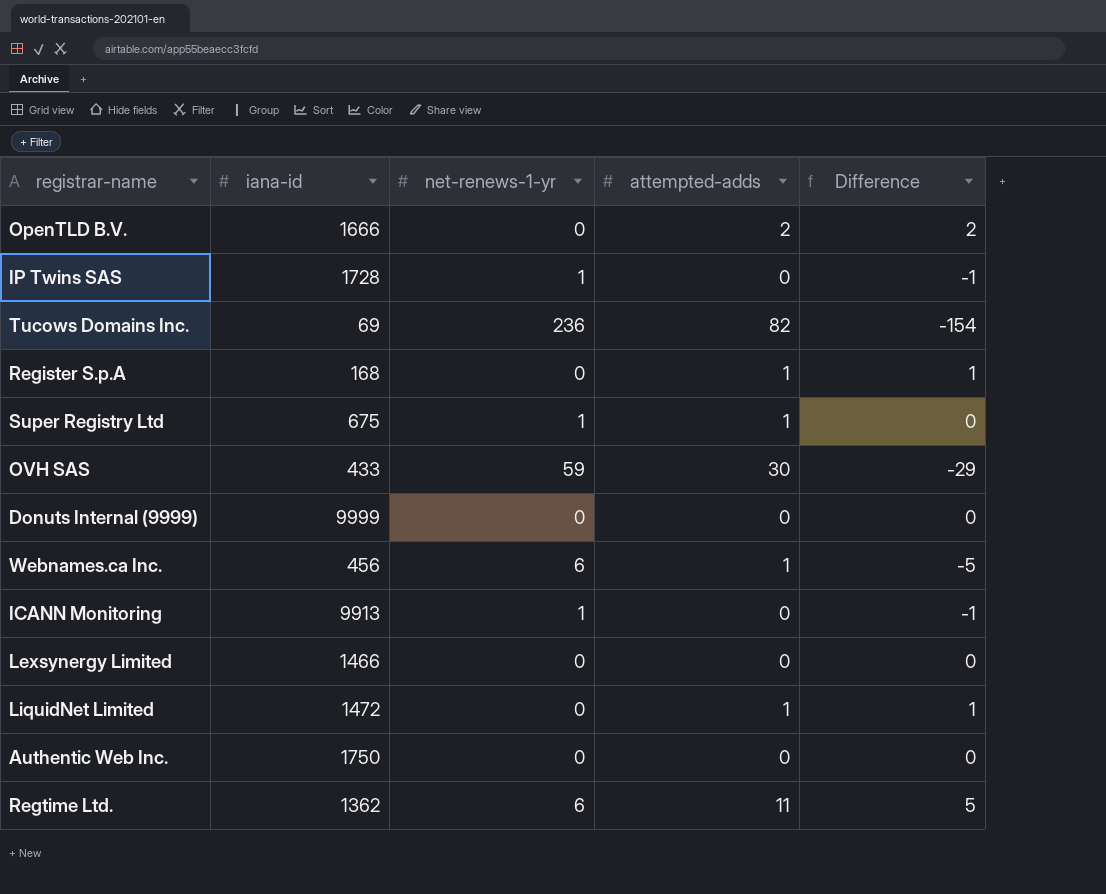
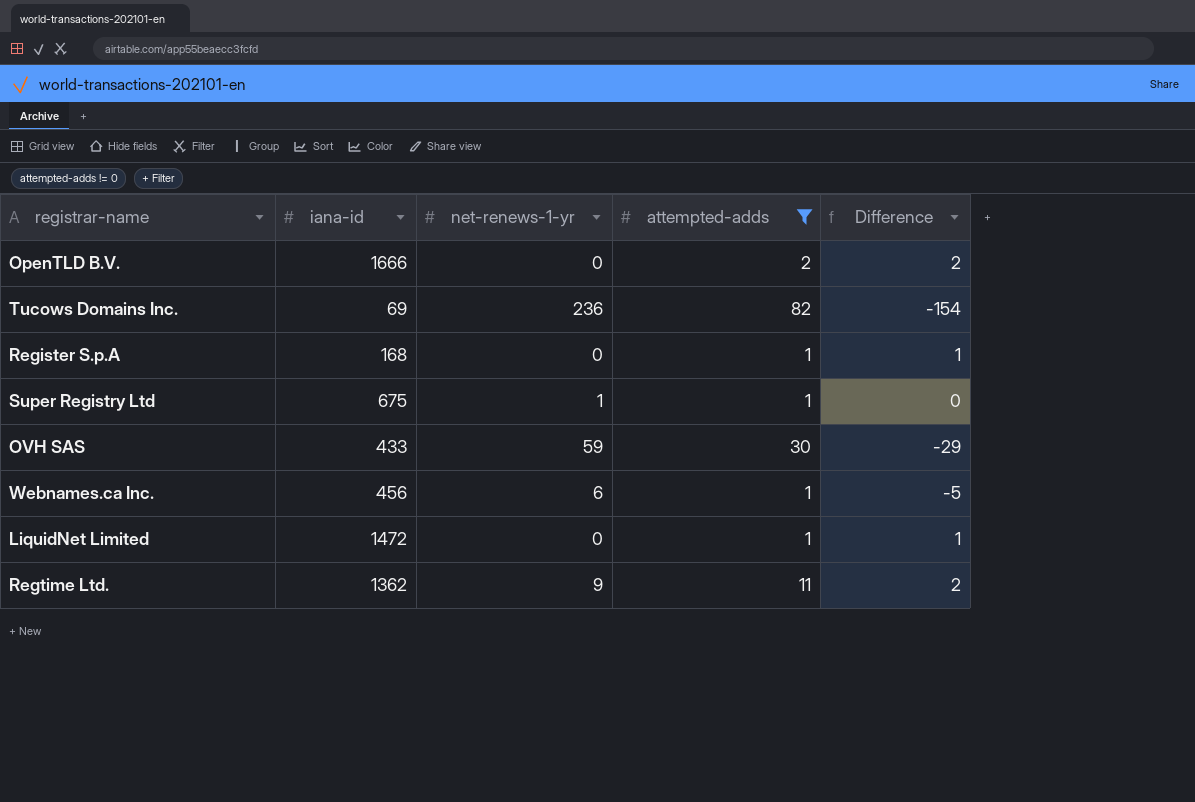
filter: none -> attempted-adds != 0
Regtime Ltd. | net-renews-1-yr: 6 -> 9
Regtime Ltd. | Difference: 5 -> 2

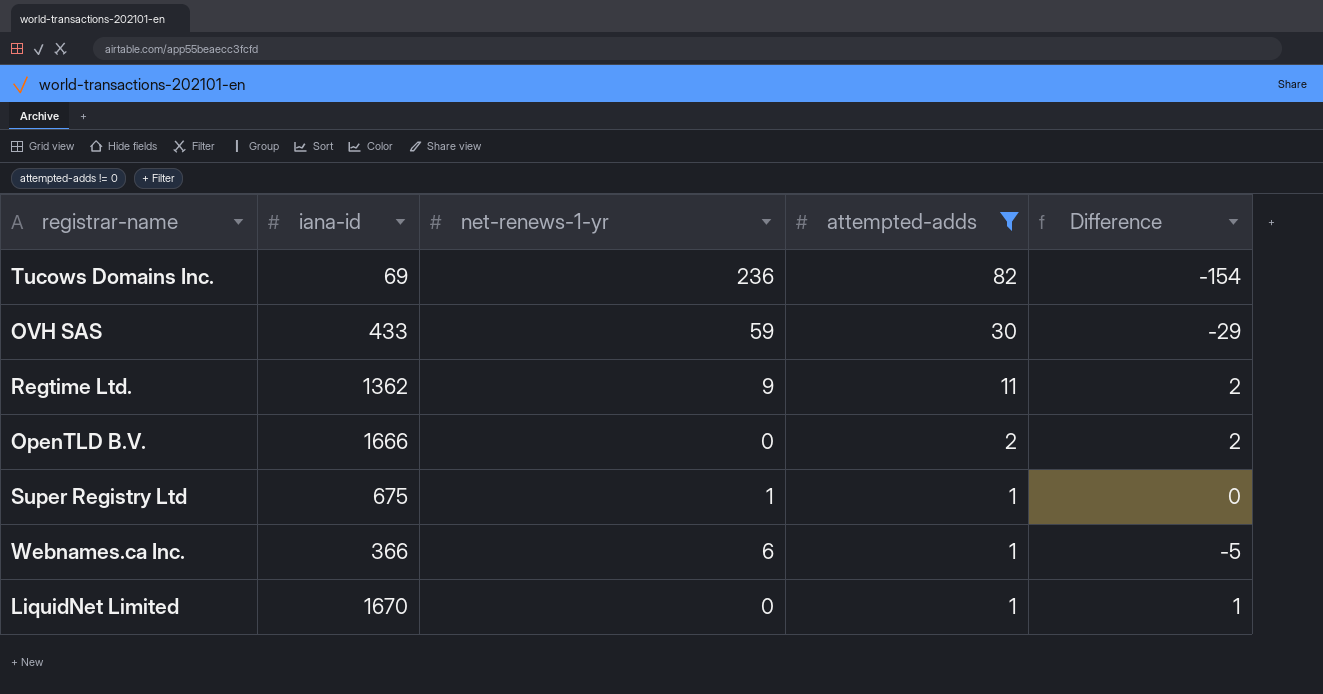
row order: none -> attempted-adds descending
row Register S.p.A: 168 | 0 | 1 | 1 -> none
Webnames.ca Inc. | iana-id: 456 -> 366
LiquidNet Limited | iana-id: 1472 -> 1670

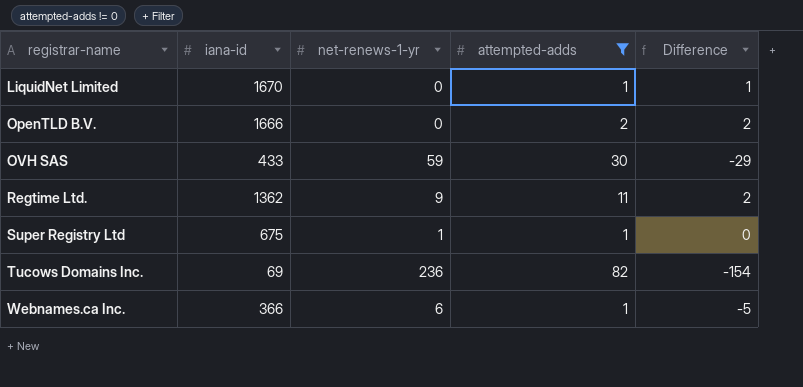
row order: attempted-adds descending -> registrar-name ascending

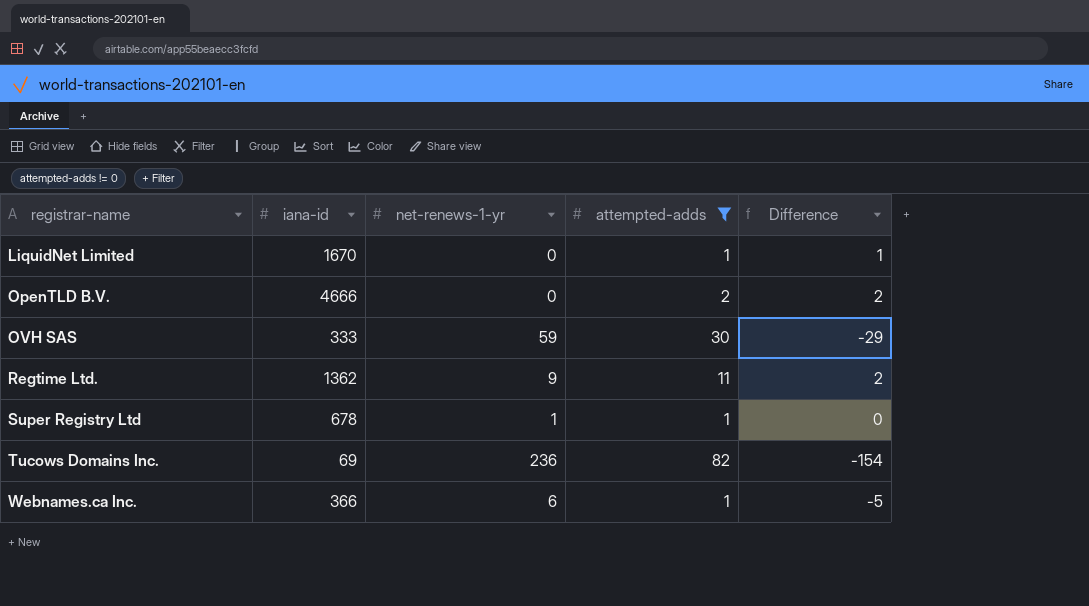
OpenTLD B.V. | iana-id: 1666 -> 4666
OVH SAS | iana-id: 433 -> 333
Super Registry Ltd | iana-id: 675 -> 678

